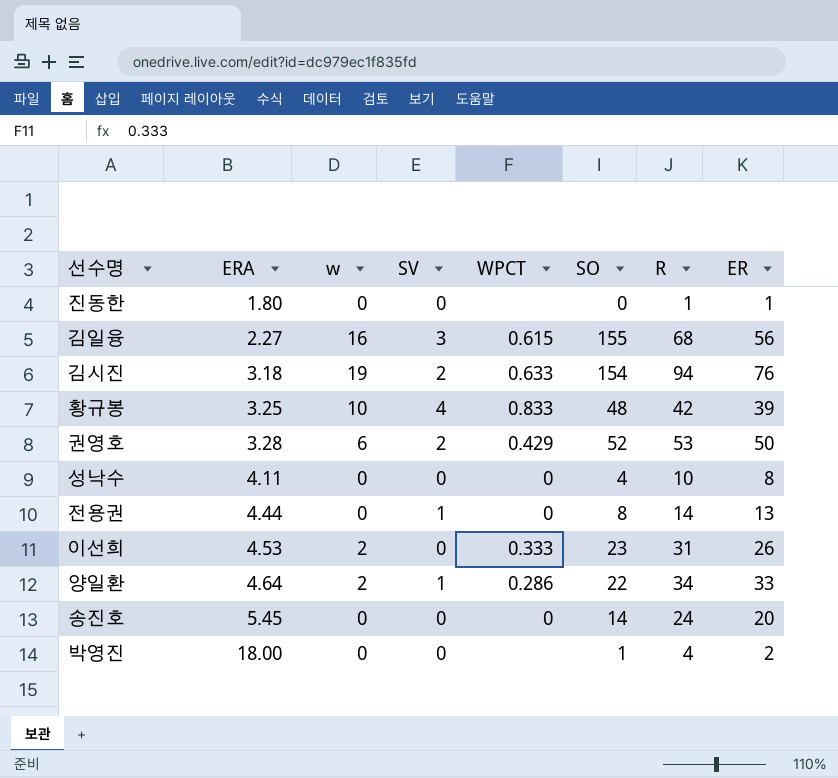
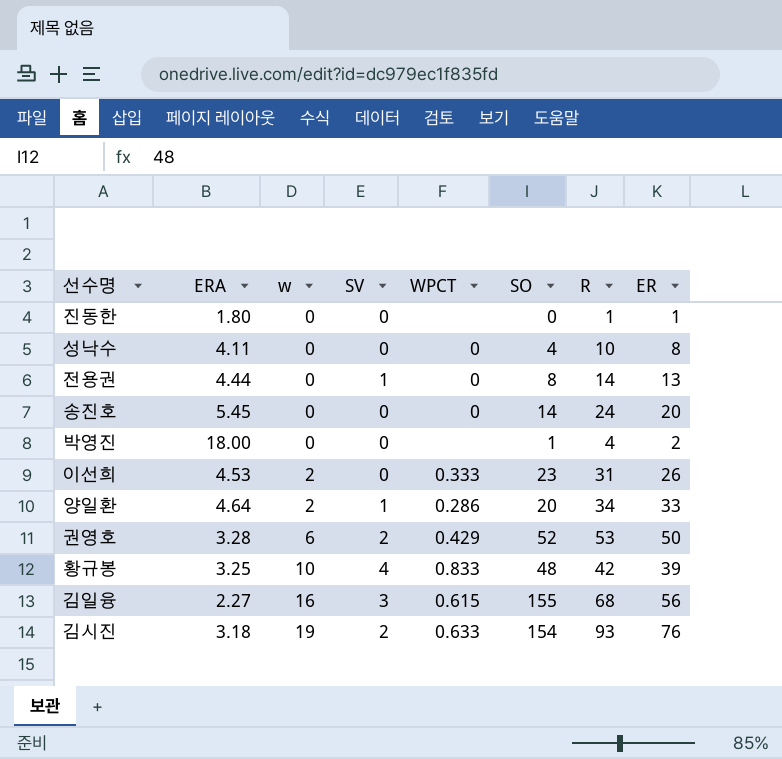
row order: ERA ascending -> w ascending
양일환 | SO: 22 -> 20
김시진 | R: 94 -> 93

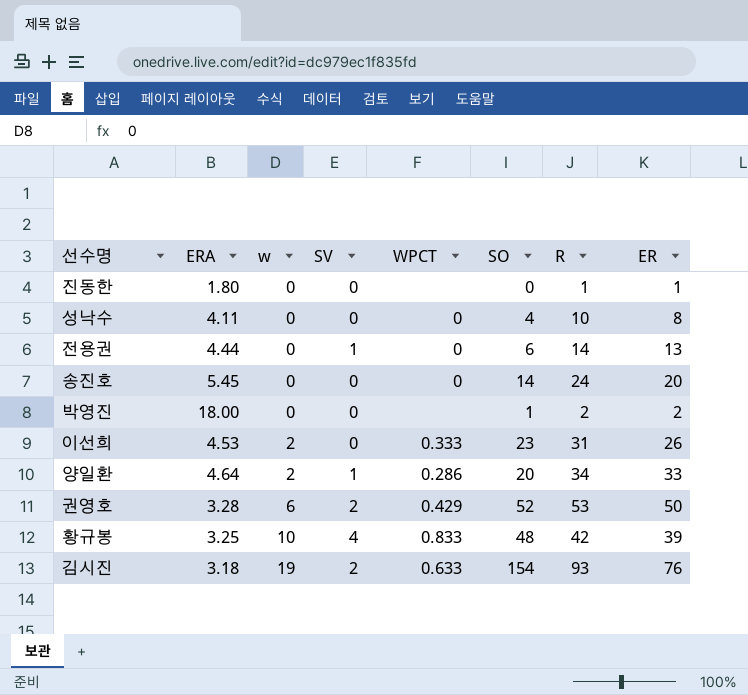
row 김일융: 2.27 | 16 | 3 | 0.615 | 155 | 68 | 56 -> none
전용권 | SO: 8 -> 6
박영진 | R: 4 -> 2

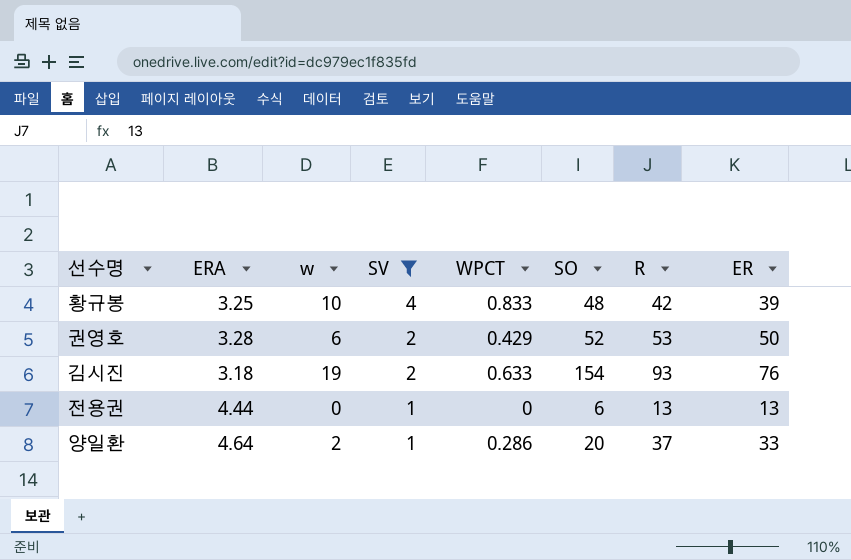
filter: none -> SV != 0
row order: w ascending -> SV descending
전용권 | R: 14 -> 13
양일환 | R: 34 -> 37

